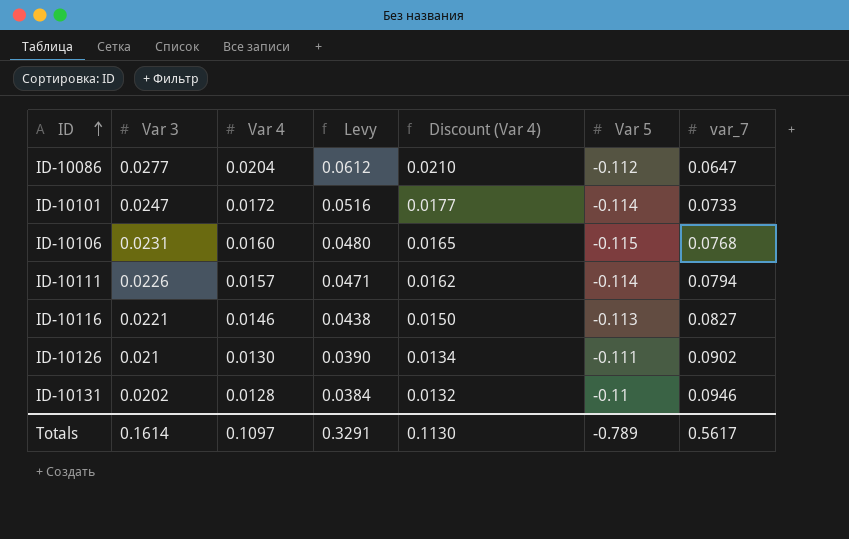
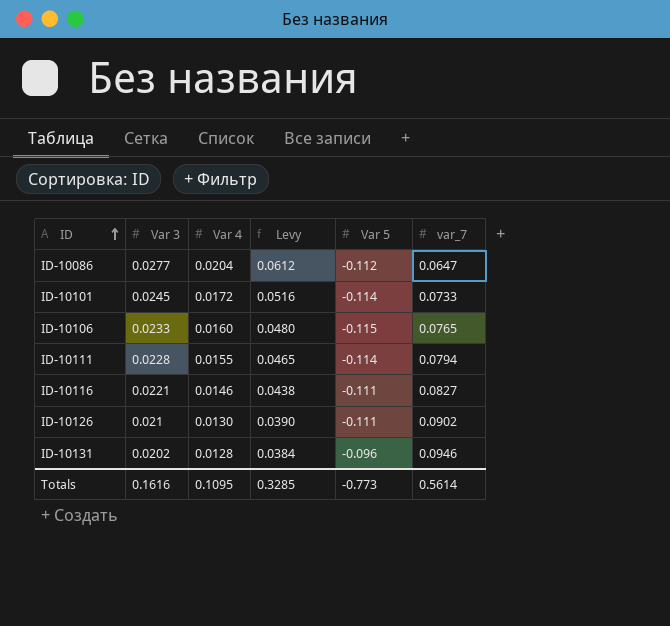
column Discount (Var 4) | formula: [Var 4] * 1.03 -> none
ID-10101 | Var 3: 0.0247 -> 0.0245
ID-10106 | Var 3: 0.0231 -> 0.0233
ID-10106 | var_7: 0.0768 -> 0.0765
ID-10111 | Var 3: 0.0226 -> 0.0228
ID-10111 | Var 4: 0.0157 -> 0.0155
ID-10111 | Levy: 0.0471 -> 0.0465
ID-10116 | Var 5: -0.113 -> -0.111
ID-10131 | Var 5: -0.11 -> -0.096
Totals | Var 3: 0.1614 -> 0.1616
Totals | Var 4: 0.1097 -> 0.1095
Totals | Levy: 0.3291 -> 0.3285
Totals | Var 5: -0.789 -> -0.773
Totals | var_7: 0.5617 -> 0.5614

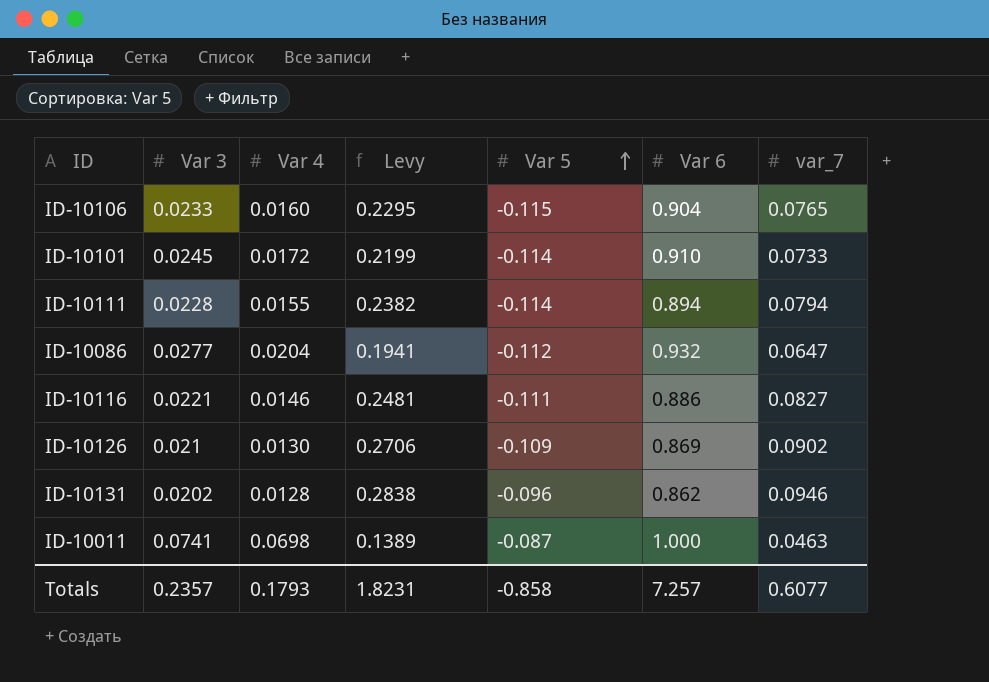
row order: ID ascending -> Var 5 ascending
column Levy | formula: [Var 4] * 3 -> [var_7] * 3
column Var 6 | position: none -> 6
ID-10126 | Var 5: -0.111 -> -0.109
row ID-10011: none -> 0.0741 | 0.0698 | 0.1389 | -0.087 | 1.000 | 0.0463
Totals | Var 3: 0.1616 -> 0.2357
Totals | Var 4: 0.1095 -> 0.1793
Totals | Levy: 0.3285 -> 1.8231
Totals | Var 5: -0.773 -> -0.858
Totals | var_7: 0.5614 -> 0.6077

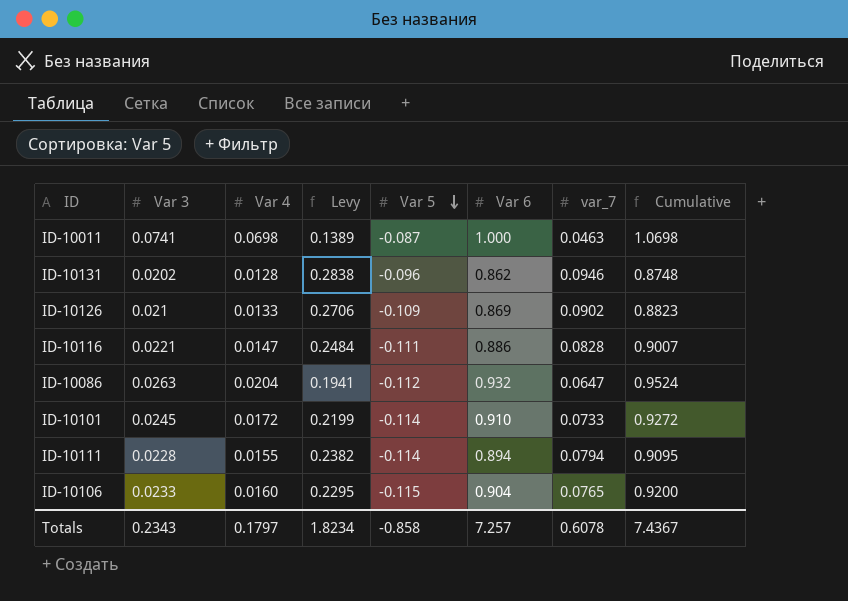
row order: Var 5 ascending -> Var 5 descending
column Cumulative | formula: none -> [Var 4] + [Var 6]
ID-10126 | Var 4: 0.0130 -> 0.0133
ID-10116 | Var 4: 0.0146 -> 0.0147
ID-10116 | Levy: 0.2481 -> 0.2484
ID-10116 | var_7: 0.0827 -> 0.0828
ID-10086 | Var 3: 0.0277 -> 0.0263
Totals | Var 3: 0.2357 -> 0.2343
Totals | Var 4: 0.1793 -> 0.1797
Totals | Levy: 1.8231 -> 1.8234
Totals | var_7: 0.6077 -> 0.6078

